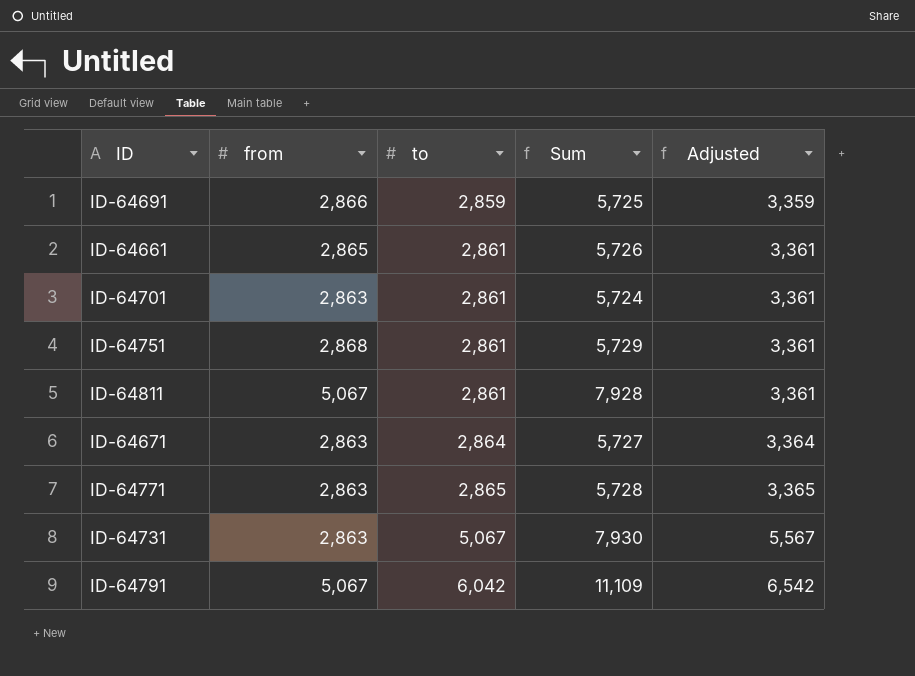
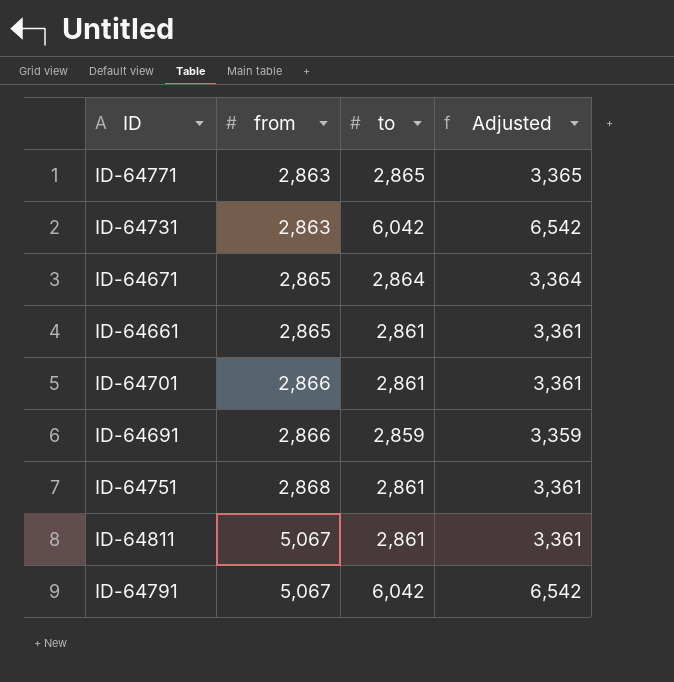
row order: to ascending -> from ascending
column Sum | formula: [from] + [to] -> none
ID-64731 | to: 5,067 -> 6,042
ID-64731 | Adjusted: 5,567 -> 6,542
ID-64671 | from: 2,863 -> 2,865
ID-64701 | from: 2,863 -> 2,866

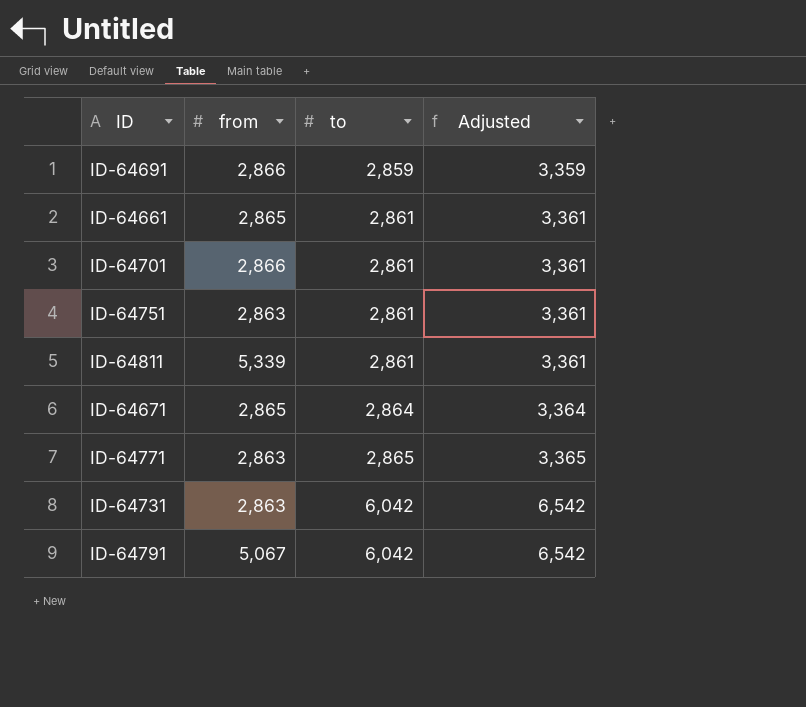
row order: from ascending -> to ascending
ID-64751 | from: 2,868 -> 2,863
ID-64811 | from: 5,067 -> 5,339

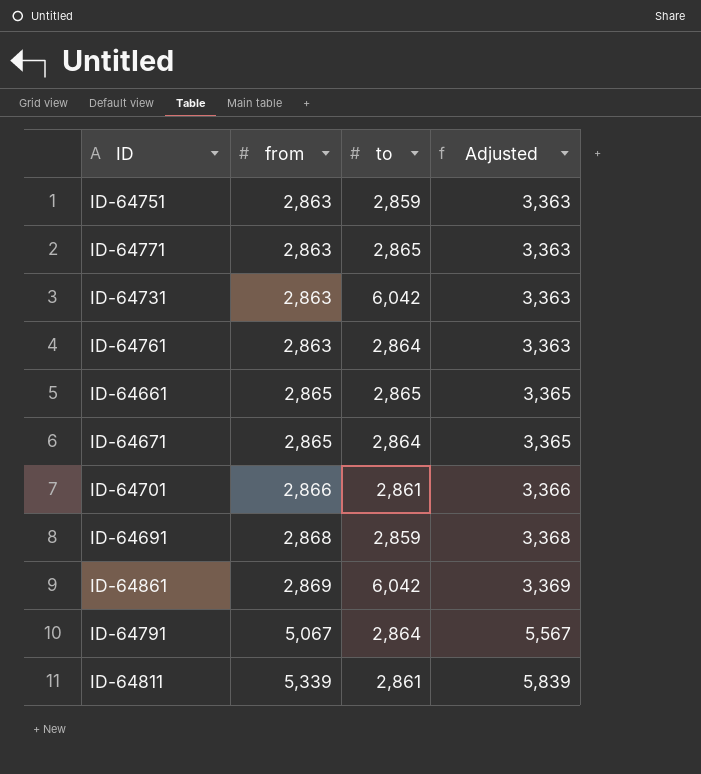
row order: to ascending -> from ascending
column Adjusted | formula: [to] + 500 -> [from] + 500
ID-64751 | to: 2,861 -> 2,859
row ID-64761: none -> 2,863 | 2,864 | 3,363
ID-64661 | to: 2,861 -> 2,865
ID-64691 | from: 2,866 -> 2,868
row ID-64861: none -> 2,869 | 6,042 | 3,369
ID-64791 | to: 6,042 -> 2,864

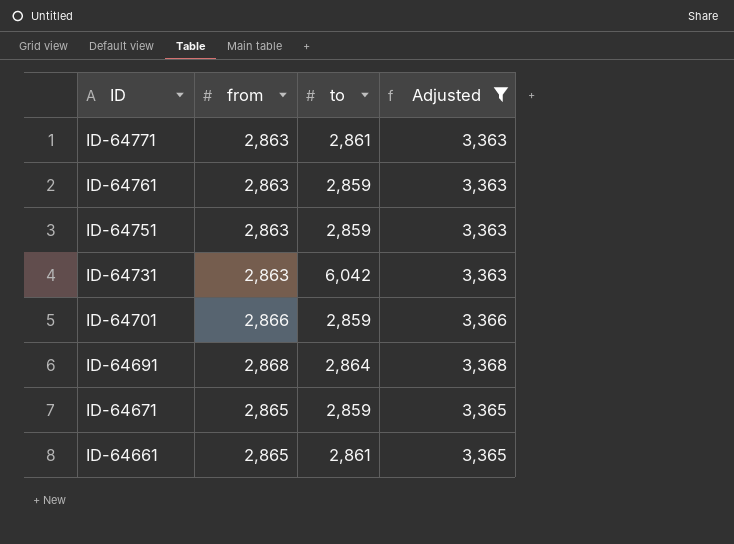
filter: none -> Adjusted <= 3,368
row order: from ascending -> ID descending
ID-64771 | to: 2,865 -> 2,861
ID-64761 | to: 2,864 -> 2,859
ID-64701 | to: 2,861 -> 2,859
ID-64691 | to: 2,859 -> 2,864
ID-64671 | to: 2,864 -> 2,859
ID-64661 | to: 2,865 -> 2,861

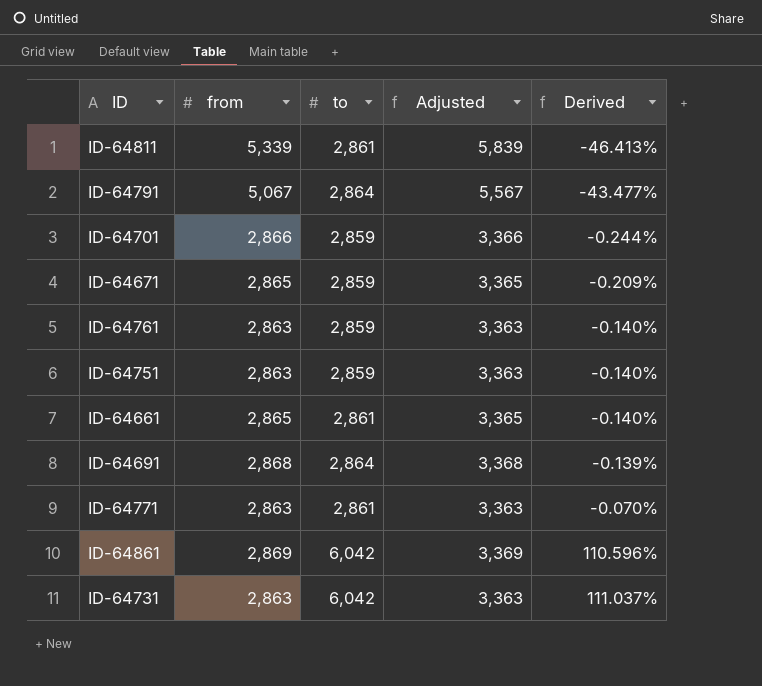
filter: Adjusted <= 3,368 -> none
row order: ID descending -> Derived ascending
column Derived | formula: none -> ([to] - [from]) / [from]

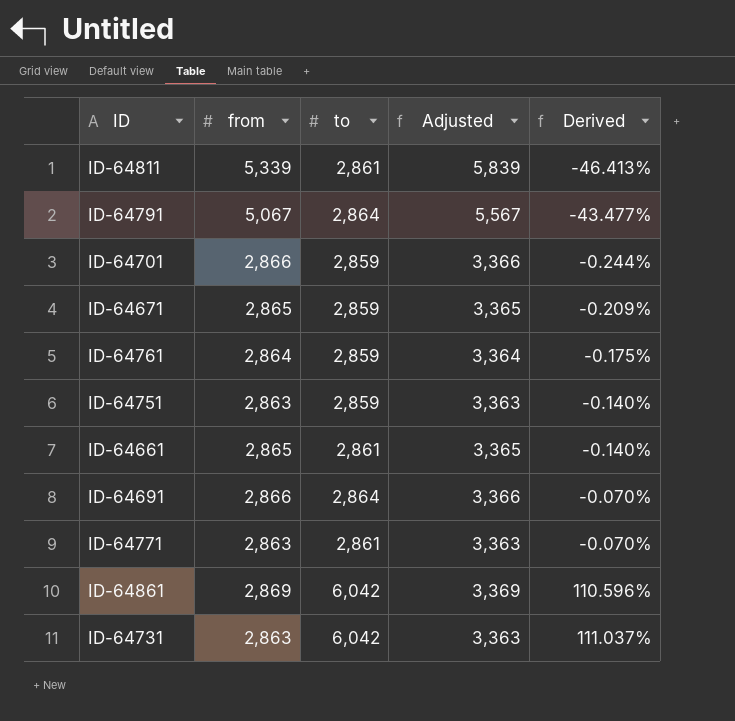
ID-64761 | from: 2,863 -> 2,864
ID-64761 | Adjusted: 3,363 -> 3,364
ID-64761 | Derived: -0.140% -> -0.175%
ID-64691 | from: 2,868 -> 2,866
ID-64691 | Adjusted: 3,368 -> 3,366
ID-64691 | Derived: -0.139% -> -0.070%

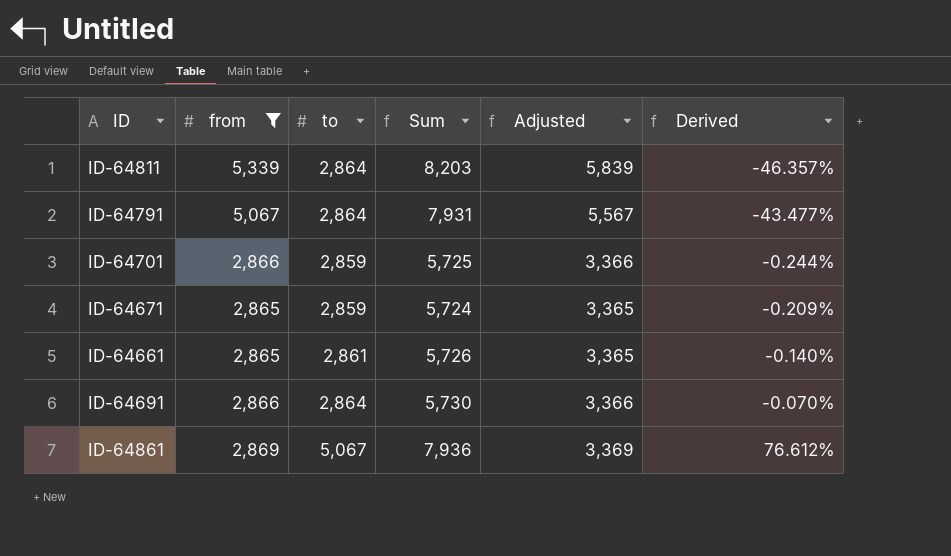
filter: none -> from >= 2,865
column Sum | formula: none -> [from] + [to]
ID-64811 | to: 2,861 -> 2,864
ID-64811 | Derived: -46.413% -> -46.357%
ID-64861 | to: 6,042 -> 5,067
ID-64861 | Derived: 110.596% -> 76.612%

